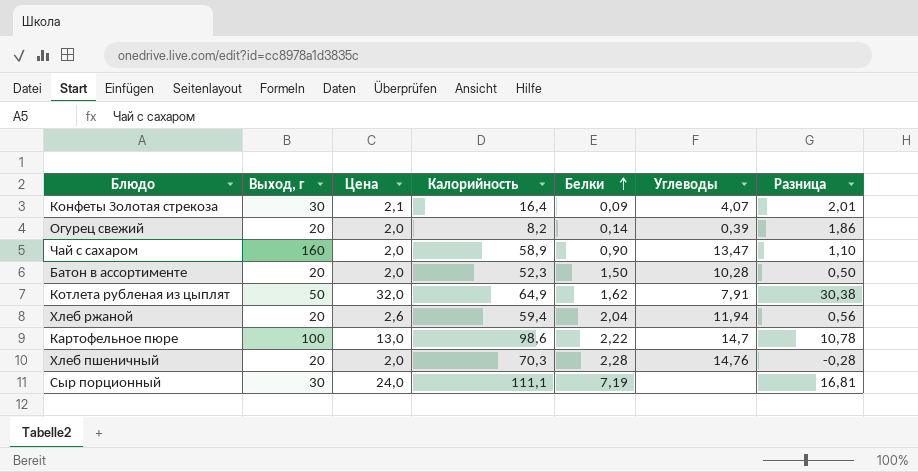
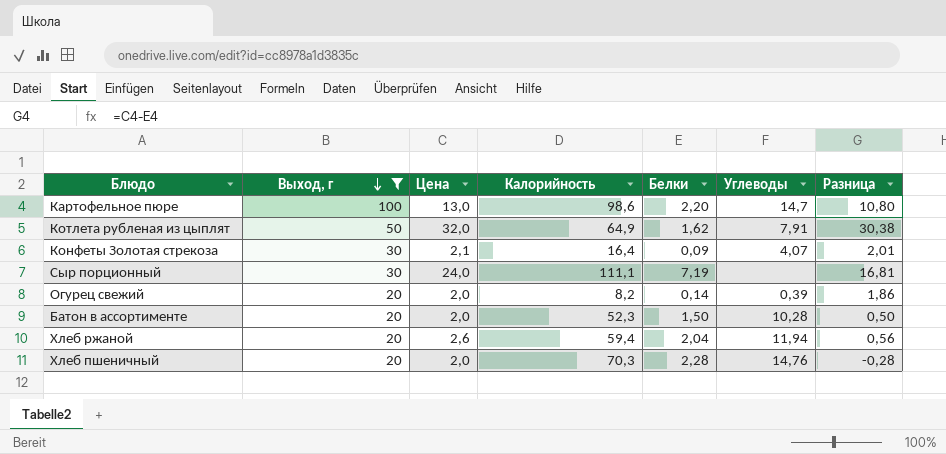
filter: none -> Выход, г != 160
row order: Белки ascending -> Выход, г descending
Картофельное пюре | Белки: 2,22 -> 2,20
Картофельное пюре | Разница: 10,78 -> 10,80

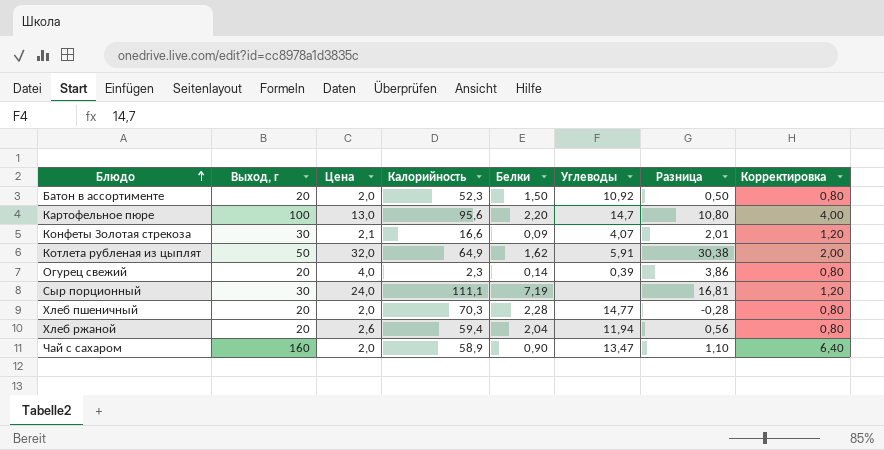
filter: Выход, г != 160 -> none
row order: Выход, г descending -> Блюдо ascending
column Корректировка | formula: none -> [Выход, г] * 0,04
Батон в ассортименте | Углеводы: 10,28 -> 10,92
Картофельное пюре | Калорийность: 98,6 -> 95,6
Конфеты Золотая стрекоза | Калорийность: 16,4 -> 16,6
Котлета рубленая из цыплят | Углеводы: 7,91 -> 5,91
Огурец свежий | Цена: 2,0 -> 4,0
Огурец свежий | Калорийность: 8,2 -> 2,3
Огурец свежий | Разница: 1,86 -> 3,86
Хлеб пшеничный | Углеводы: 14,76 -> 14,77

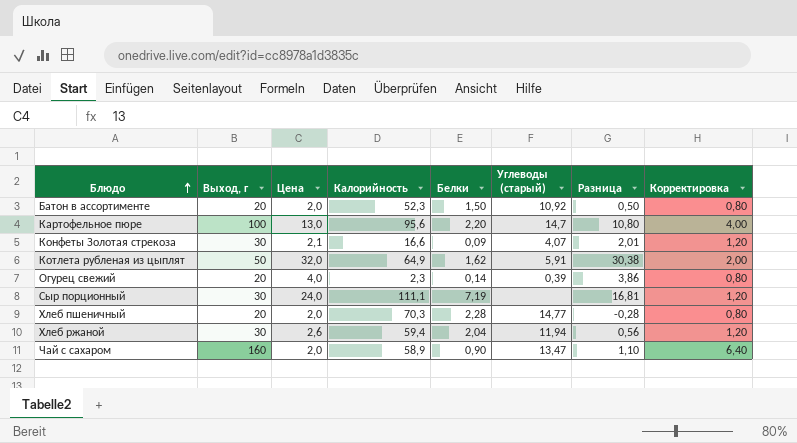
column name: Углеводы -> Углеводы (старый)
Хлеб ржаной | Выход, г: 20 -> 30
Хлеб ржаной | Корректировка: 0,80 -> 1,20

